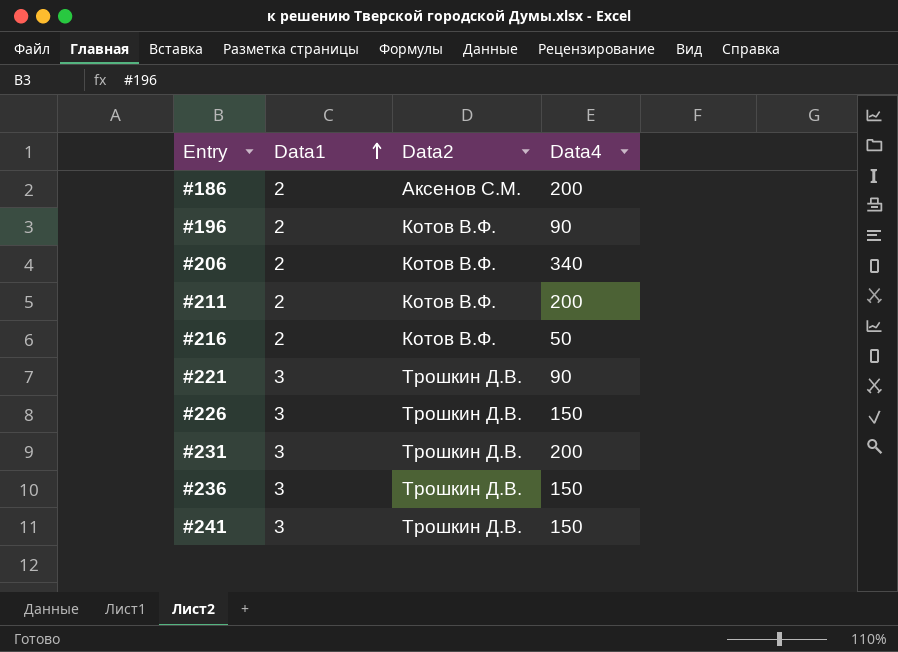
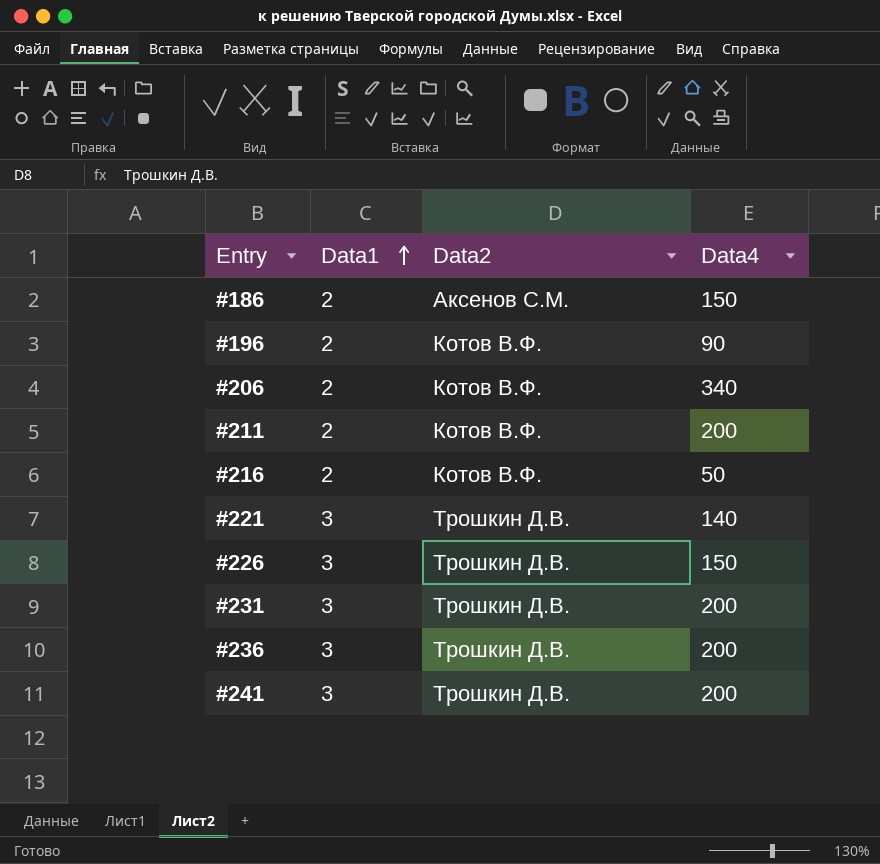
#186 | Data4: 200 -> 150
#221 | Data4: 90 -> 140
#236 | Data4: 150 -> 200
#241 | Data4: 150 -> 200

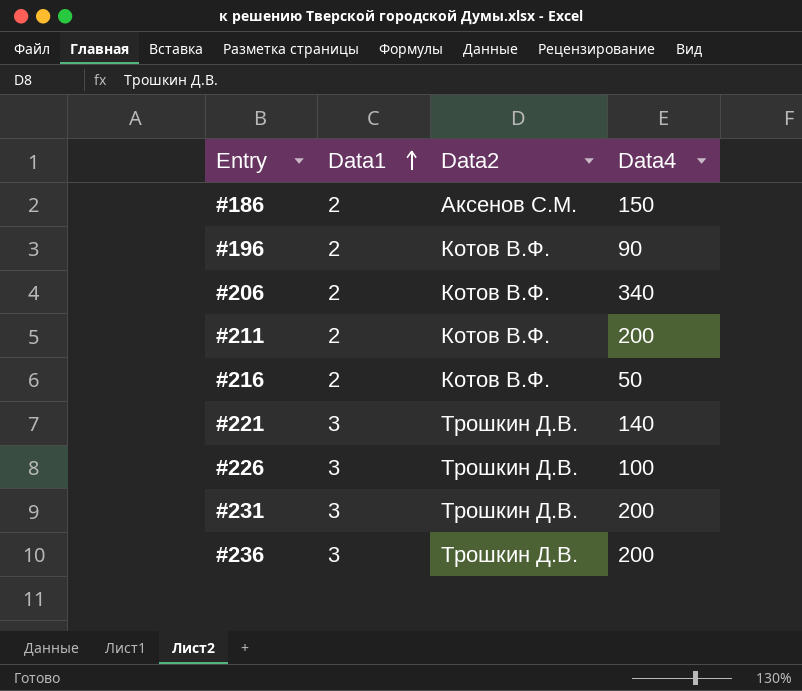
row #241: 3 | Трошкин Д.В. | 200 -> none
#226 | Data4: 150 -> 100

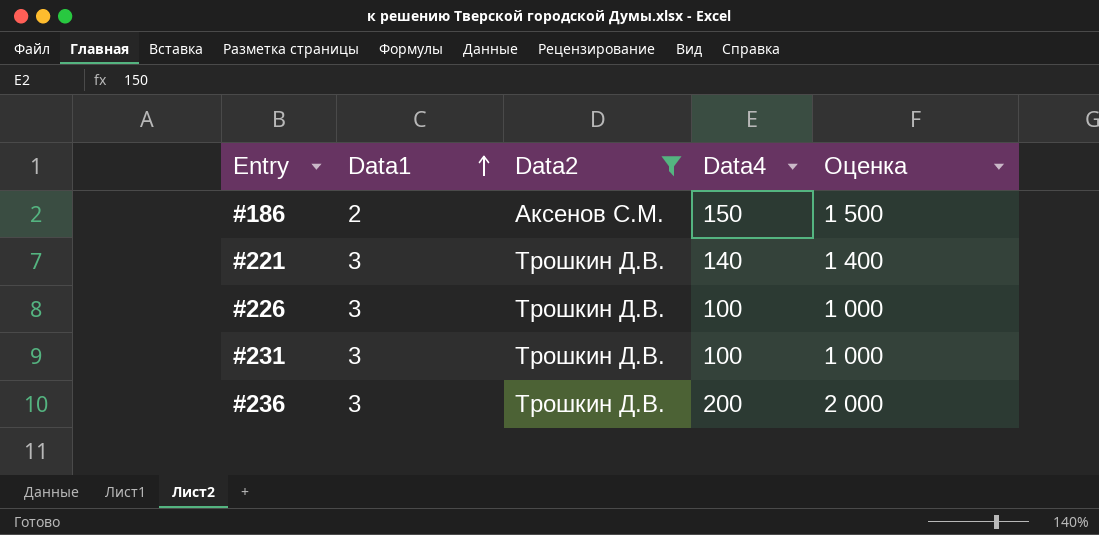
filter: none -> Data2 != Котов В.Ф.
column Оценка | formula: none -> [Data4] * 10
#231 | Data4: 200 -> 100

